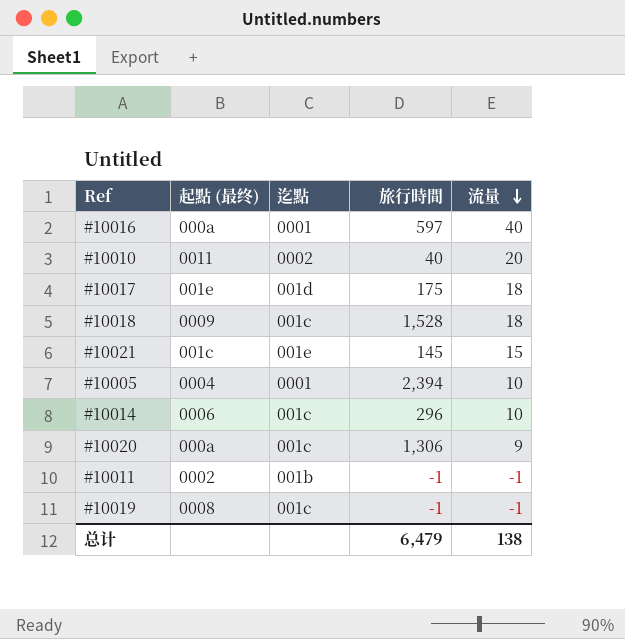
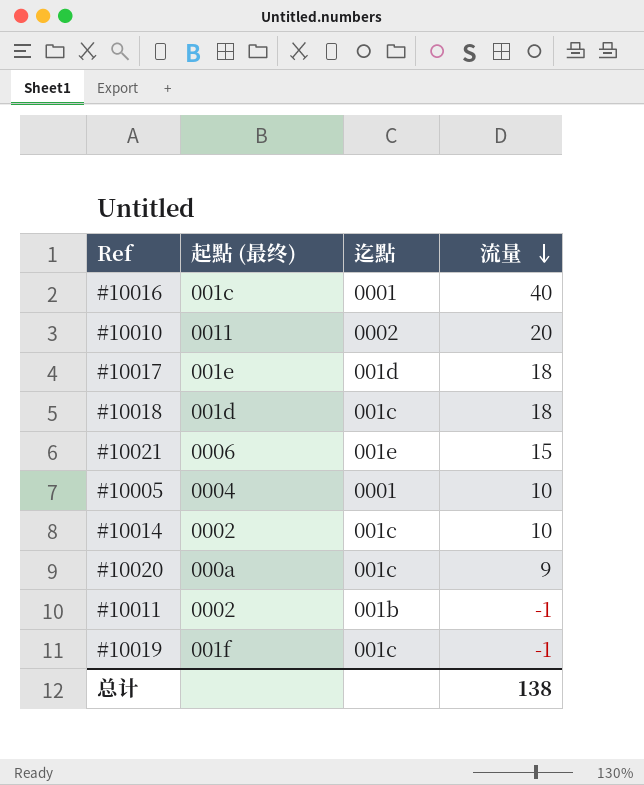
column 旅行時間 | position: 4 -> none
#10016 | 起點 (最终): 000a -> 001c
#10018 | 起點 (最终): 0009 -> 001d
#10021 | 起點 (最终): 001c -> 0006
#10014 | 起點 (最终): 0006 -> 0002
#10019 | 起點 (最终): 0008 -> 001f

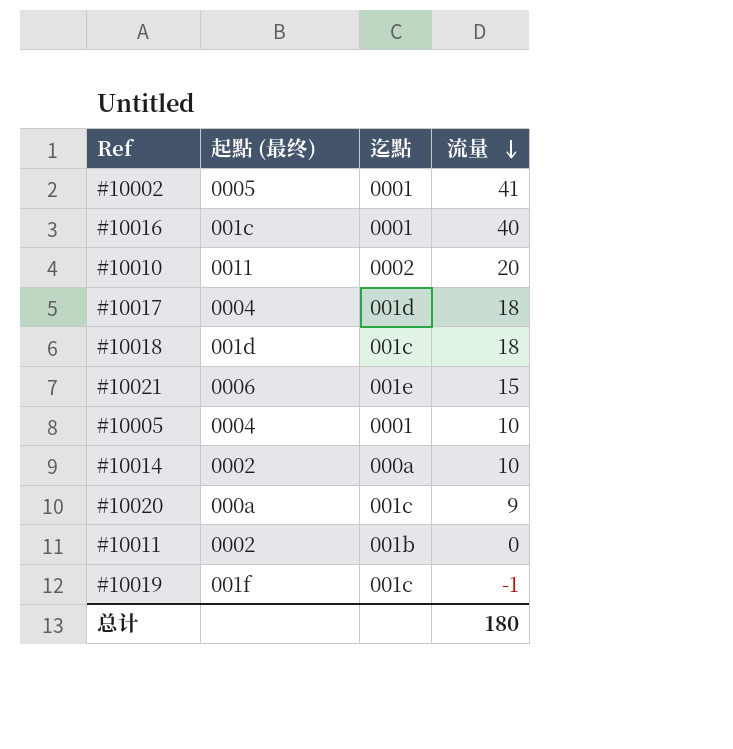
row #10002: none -> 0005 | 0001 | 41
#10017 | 起點 (最终): 001e -> 0004
#10014 | 迄點: 001c -> 000a
#10011 | 流量: -1 -> 0
总计 | 流量: 138 -> 180

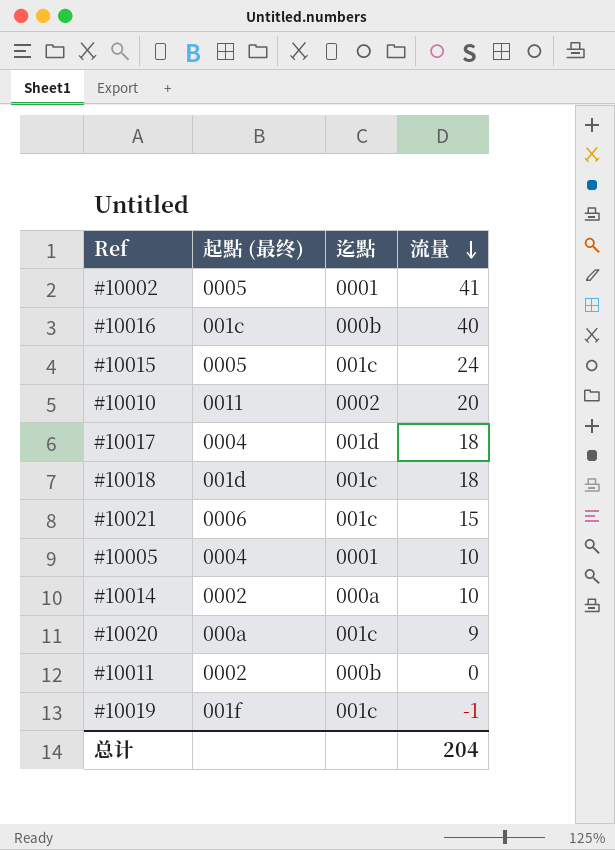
#10016 | 迄點: 0001 -> 000b
row #10015: none -> 0005 | 001c | 24
#10021 | 迄點: 001e -> 001c
#10011 | 迄點: 001b -> 000b
总计 | 流量: 180 -> 204

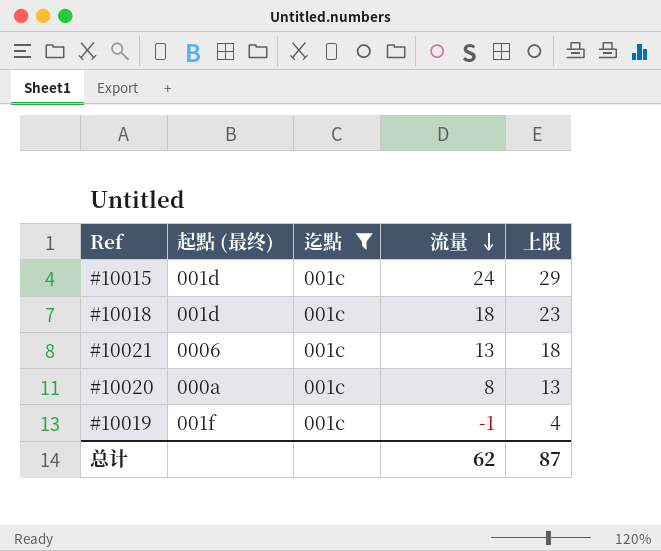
filter: none -> 迄點 = 001c
column 上限 | formula: none -> [流量] + 5
#10015 | 起點 (最终): 0005 -> 001d
#10021 | 流量: 15 -> 13
#10020 | 流量: 9 -> 8
总计 | 流量: 204 -> 62

